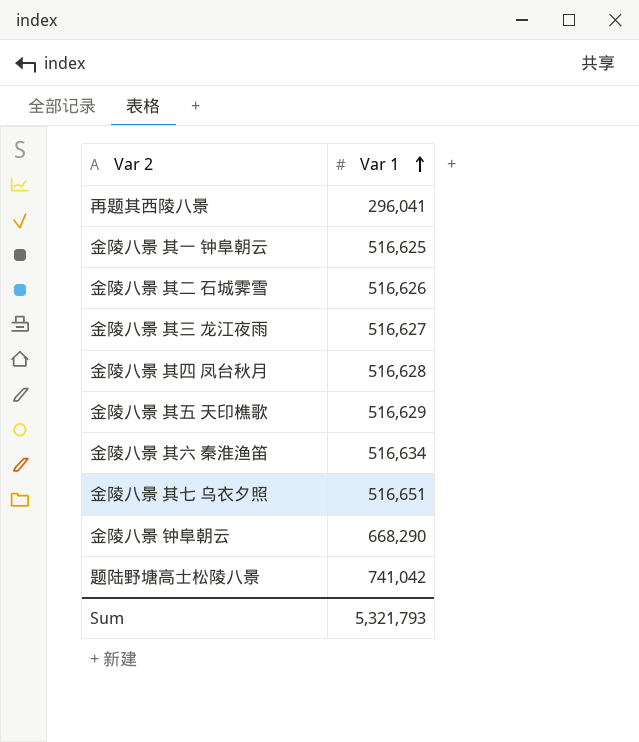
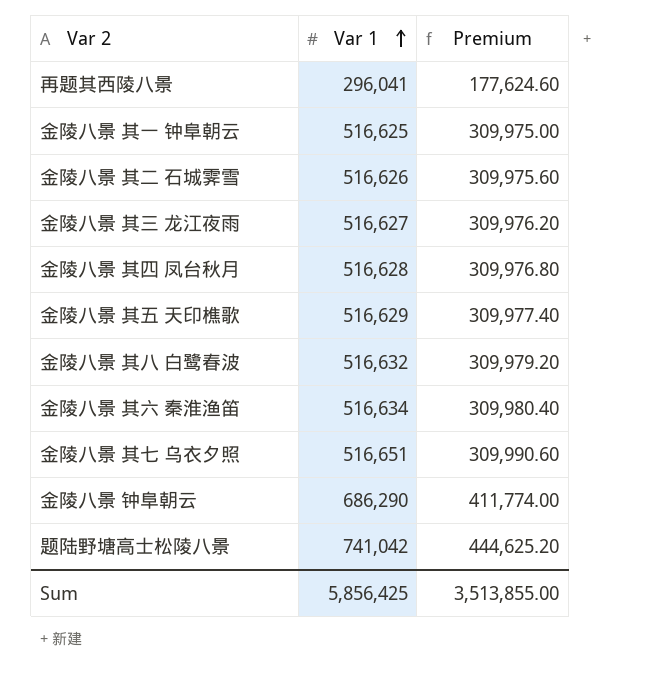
column Premium | formula: none -> [Var 1] * 0.6
row 金陵八景 其八 白鹭春波: none -> 516,632 | 309,979.20
金陵八景 钟阜朝云 | Var 1: 668,290 -> 686,290
Sum | Var 1: 5,321,793 -> 5,856,425

